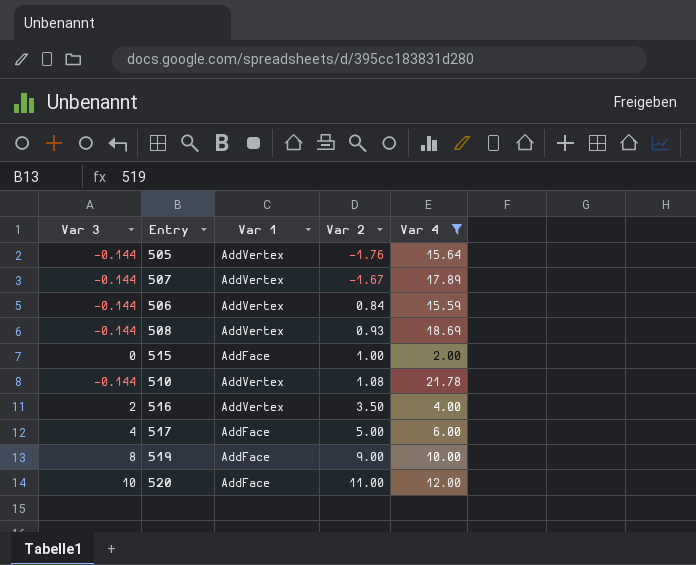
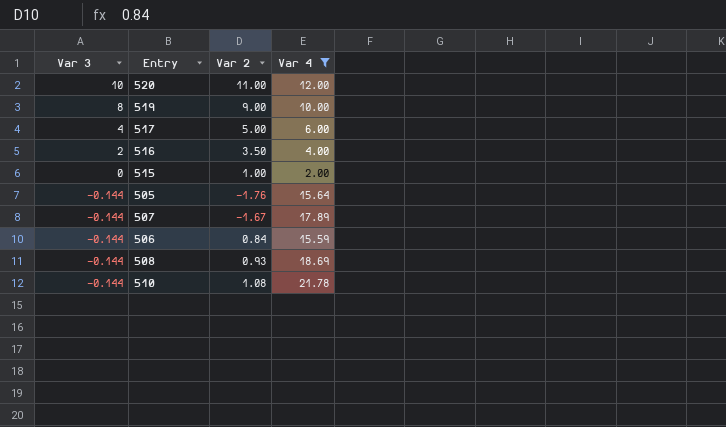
row order: Var 2 ascending -> Var 3 descending
column Var 1 | position: 3 -> none

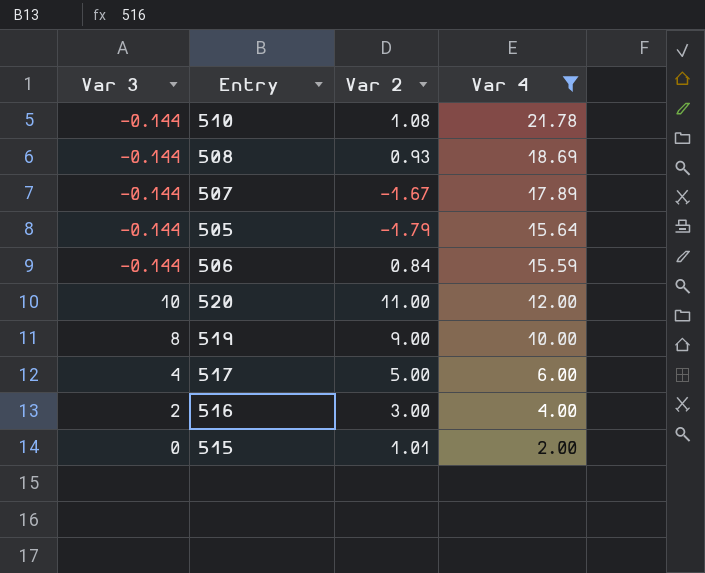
row order: Var 3 descending -> Var 4 descending
505 | Var 2: -1.76 -> -1.79
516 | Var 2: 3.50 -> 3.00
515 | Var 2: 1.00 -> 1.01

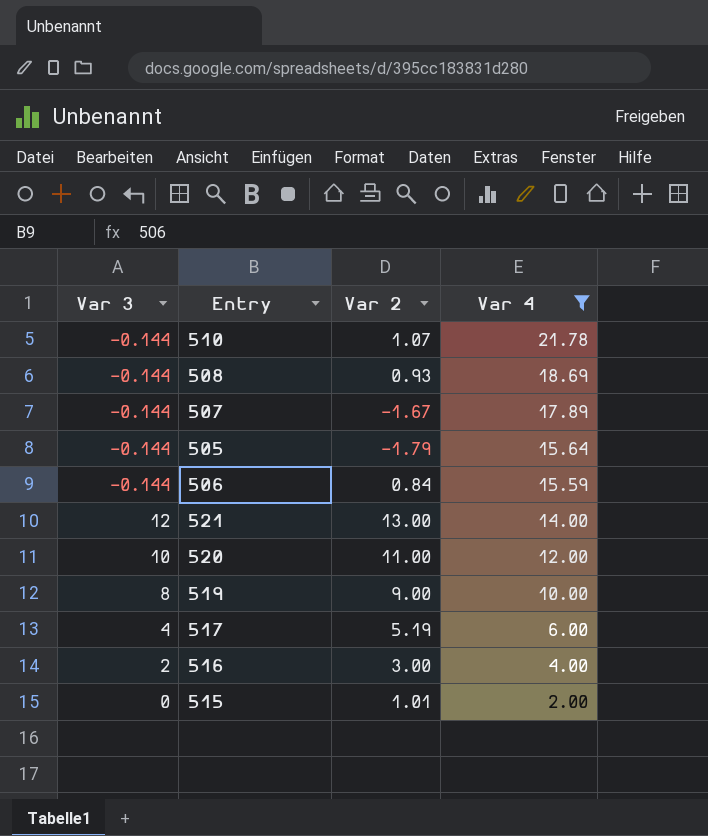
510 | Var 2: 1.08 -> 1.07
row 521: none -> 12 | 13.00 | 14.00
517 | Var 2: 5.00 -> 5.19

